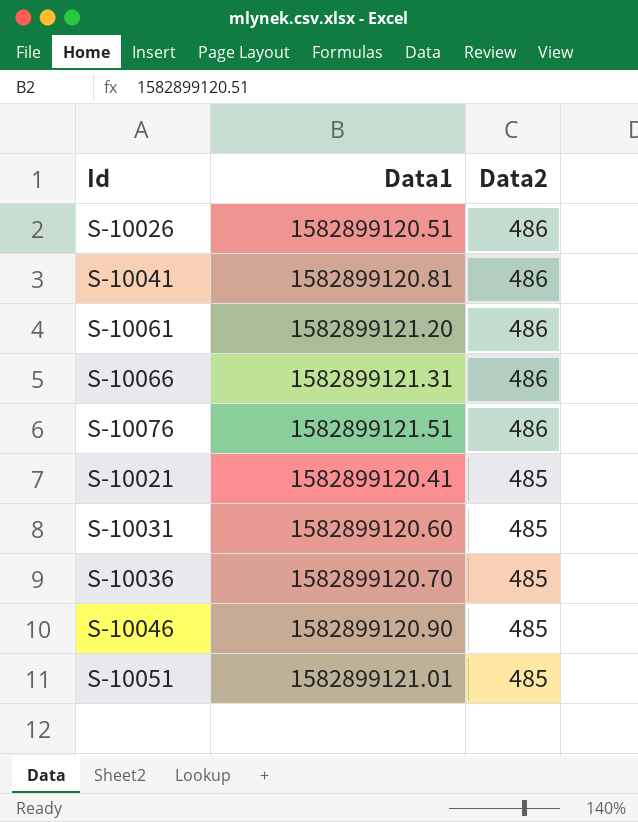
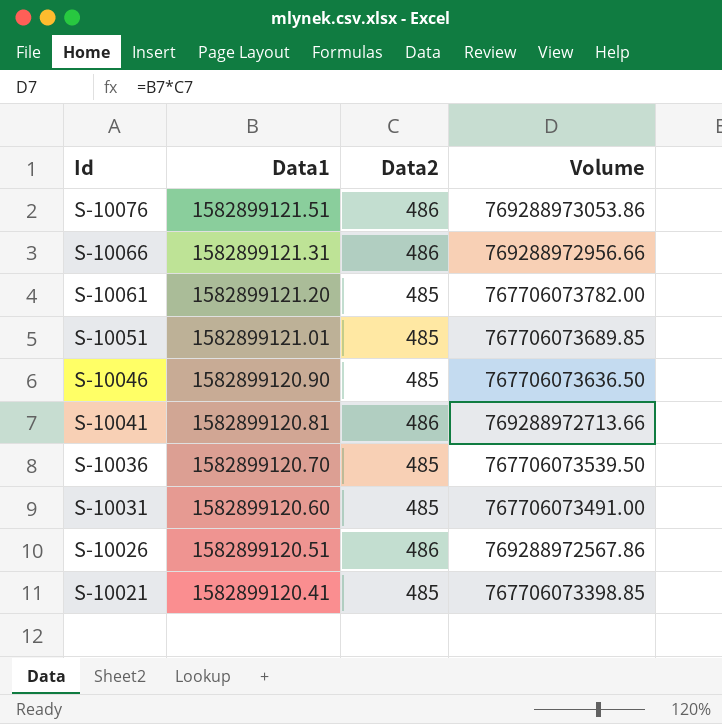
row order: Data2 descending -> Id descending
column Volume | formula: none -> [Data1] * [Data2]
S-10061 | Data2: 486 -> 485

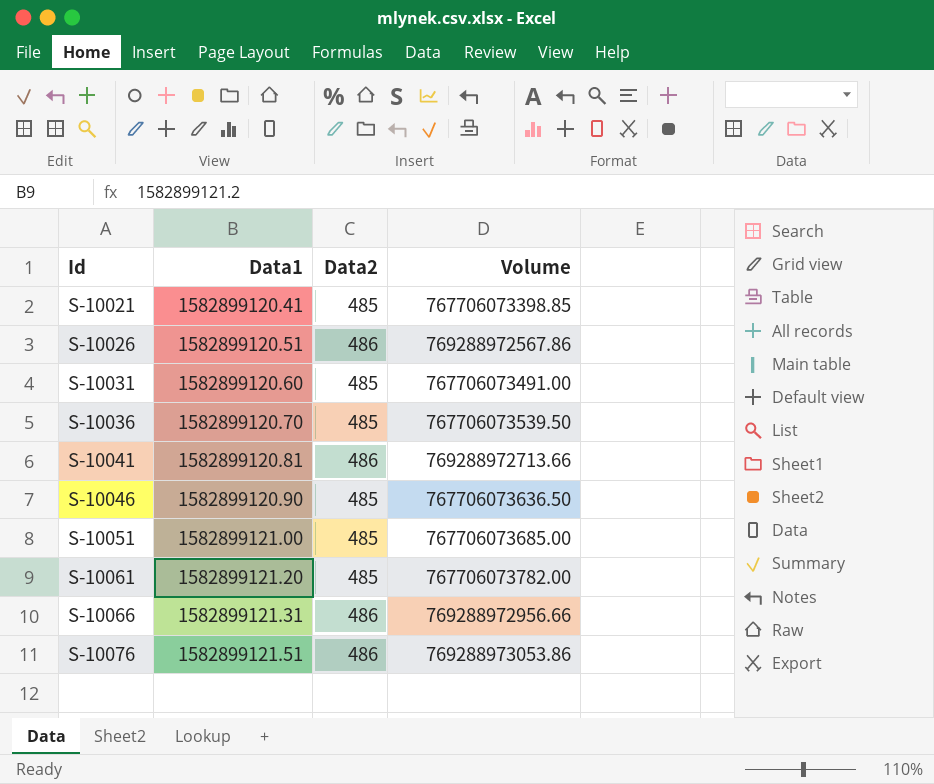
row order: Id descending -> Id ascending
S-10051 | Data1: 1582899121.01 -> 1582899121.00
S-10051 | Volume: 767706073689.85 -> 767706073685.00

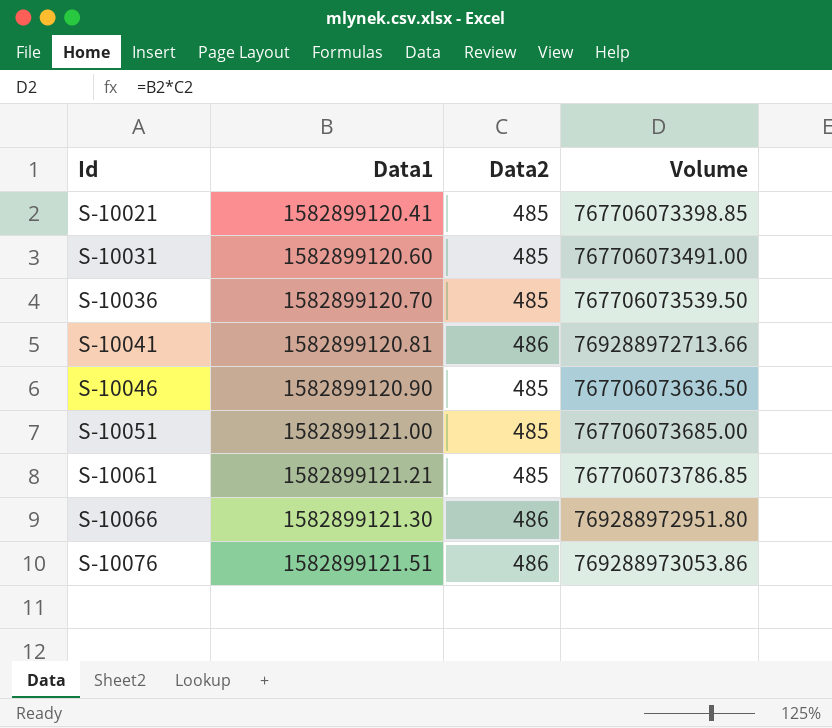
row S-10026: 1582899120.51 | 486 | 769288972567.86 -> none
S-10061 | Data1: 1582899121.20 -> 1582899121.21
S-10061 | Volume: 767706073782.00 -> 767706073786.85
S-10066 | Data1: 1582899121.31 -> 1582899121.30
S-10066 | Volume: 769288972956.66 -> 769288972951.80

